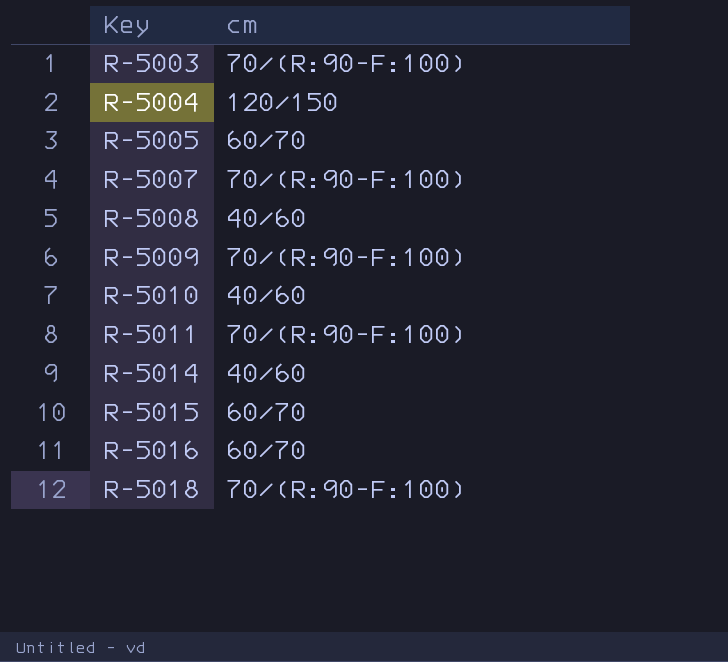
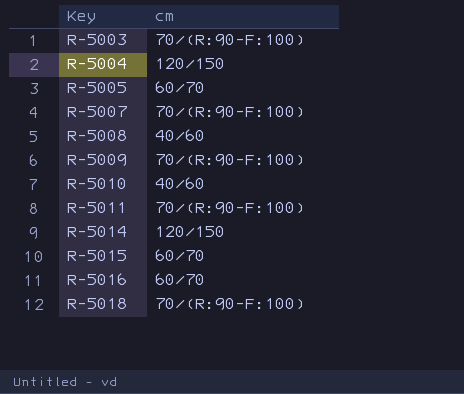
R-5014 | cm: 40/60 -> 120/150

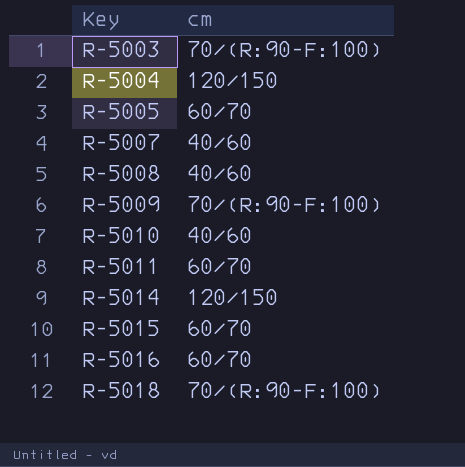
R-5007 | cm: 70/(R:90-F:100) -> 40/60
R-5011 | cm: 70/(R:90-F:100) -> 60/70

